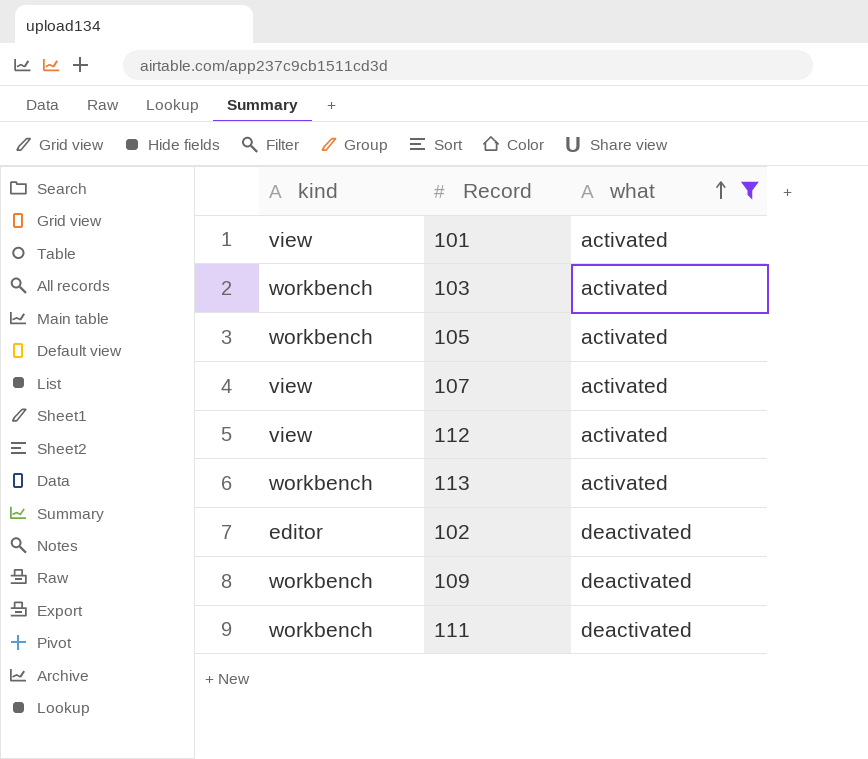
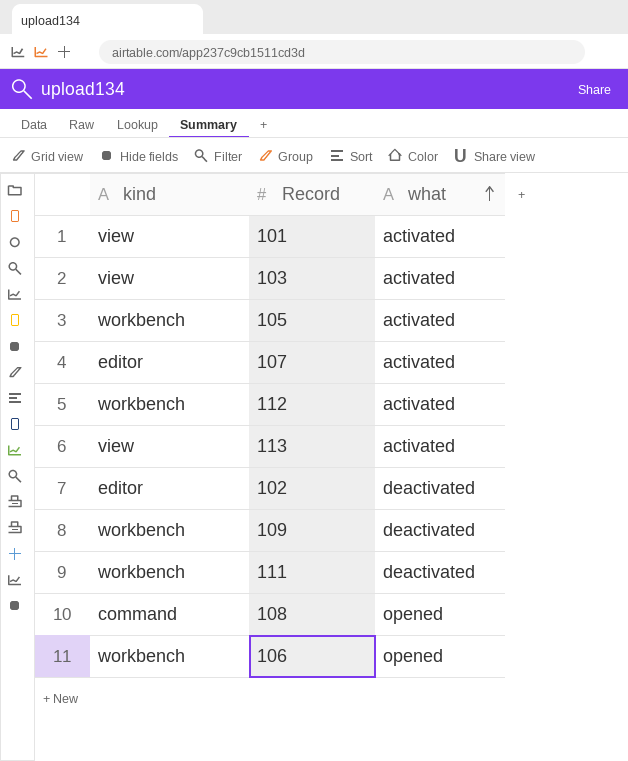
filter: what != opened -> none
103 | kind: workbench -> view
107 | kind: view -> editor
112 | kind: view -> workbench
113 | kind: workbench -> view

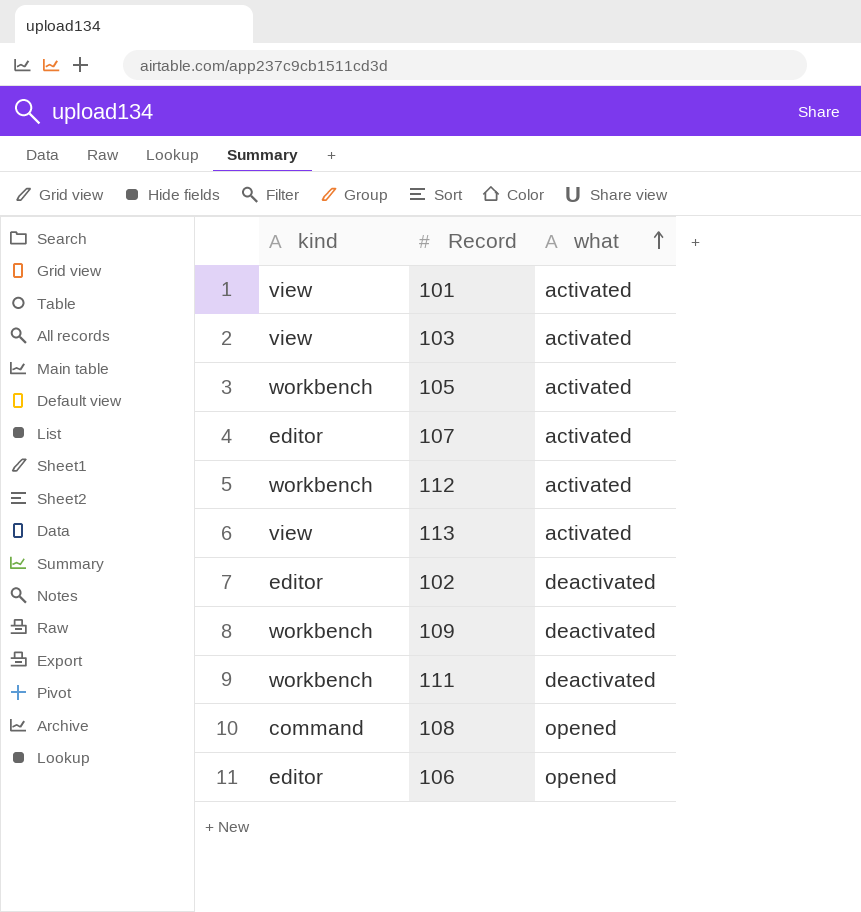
106 | kind: workbench -> editor

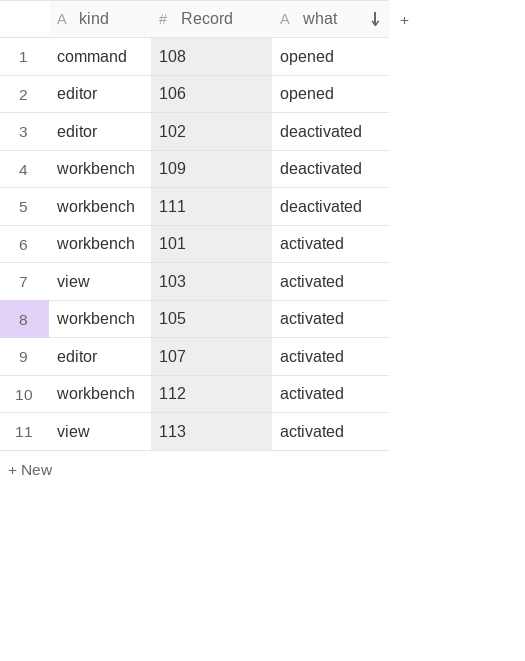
row order: what ascending -> what descending
101 | kind: view -> workbench

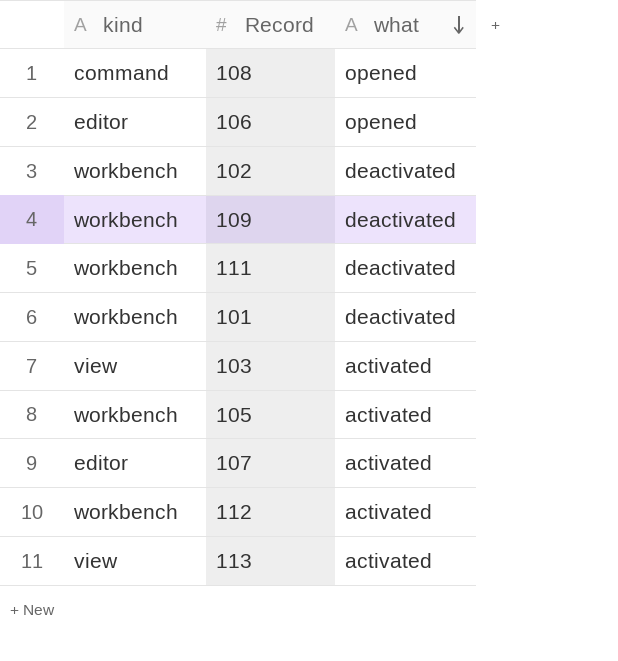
102 | kind: editor -> workbench
101 | what: activated -> deactivated

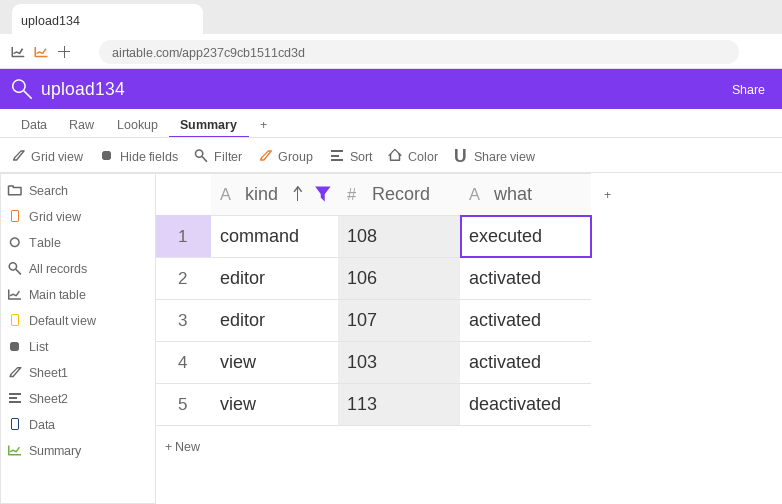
filter: none -> kind != workbench
row order: what descending -> kind ascending
108 | what: opened -> executed
106 | what: opened -> activated
113 | what: activated -> deactivated

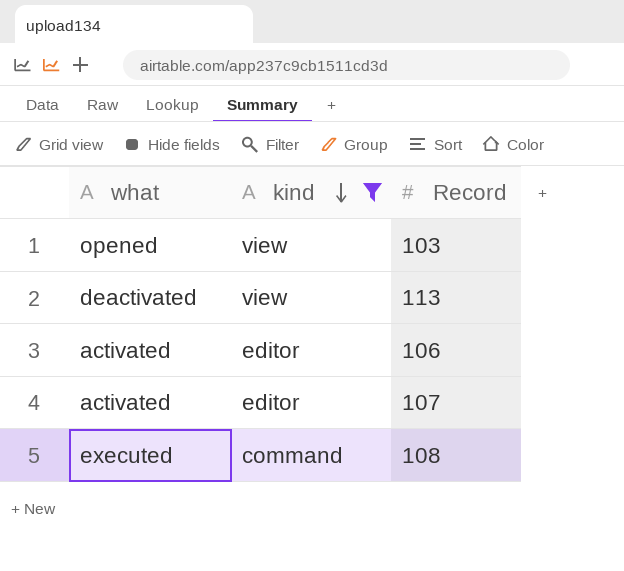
row order: kind ascending -> kind descending
column what | position: 3 -> 1
103 | what: activated -> opened

